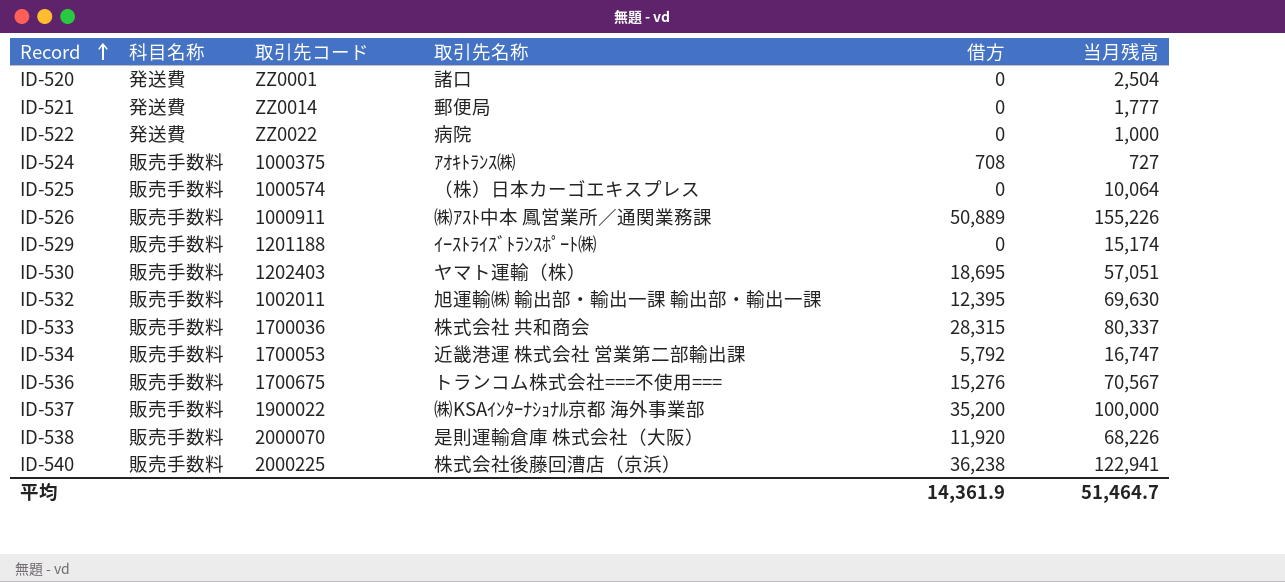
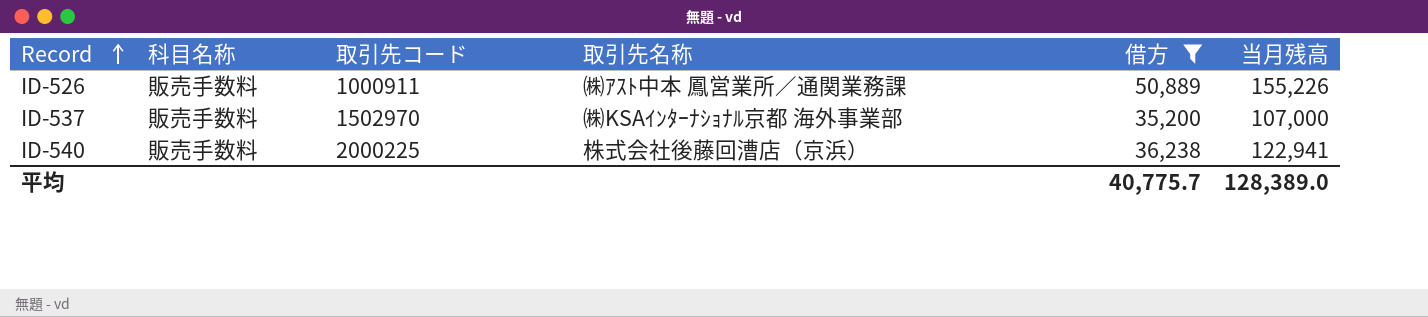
filter: none -> 借方 >= 35,200
ID-537 | 取引先コード: 1900022 -> 1502970
ID-537 | 当月残高: 100,000 -> 107,000
平均 | 借方: 14,361.9 -> 40,775.7
平均 | 当月残高: 51,464.7 -> 128,389.0

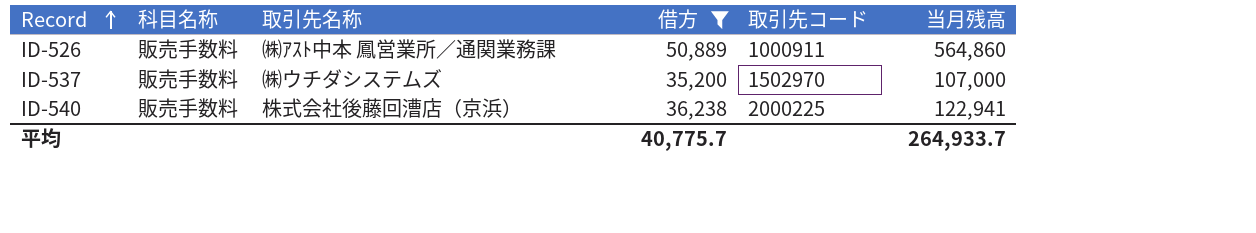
column 取引先コード | position: 3 -> 5
ID-526 | 当月残高: 155,226 -> 564,860
ID-537 | 取引先名称: ㈱KSAｲﾝﾀｰﾅｼｮﾅﾙ京都 海外事業部 -> ㈱ウチダシステムズ
平均 | 当月残高: 128,389.0 -> 264,933.7

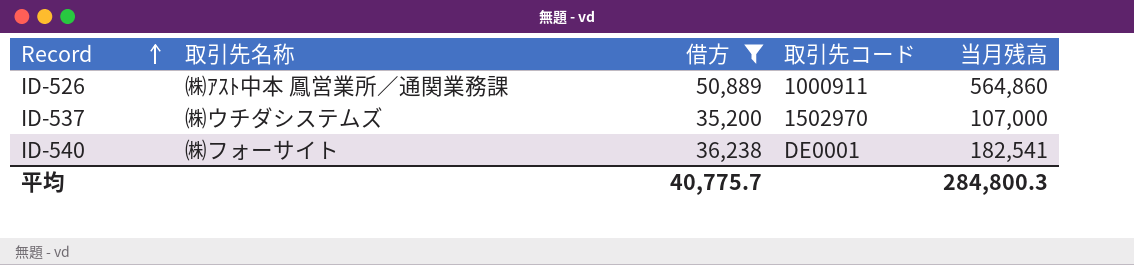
column 科目名称 | position: 2 -> none
ID-540 | 取引先名称: 株式会社後藤回漕店（京浜） -> ㈱フォーサイト
ID-540 | 取引先コード: 2000225 -> DE0001
ID-540 | 当月残高: 122,941 -> 182,541
平均 | 当月残高: 264,933.7 -> 284,800.3

